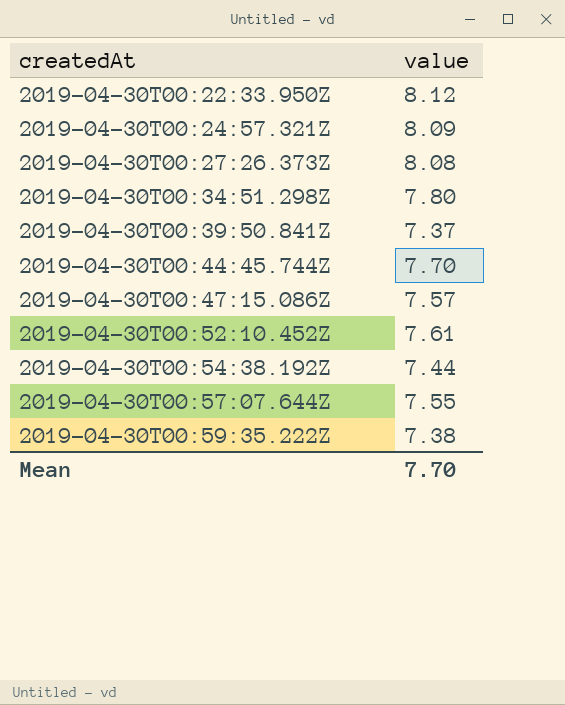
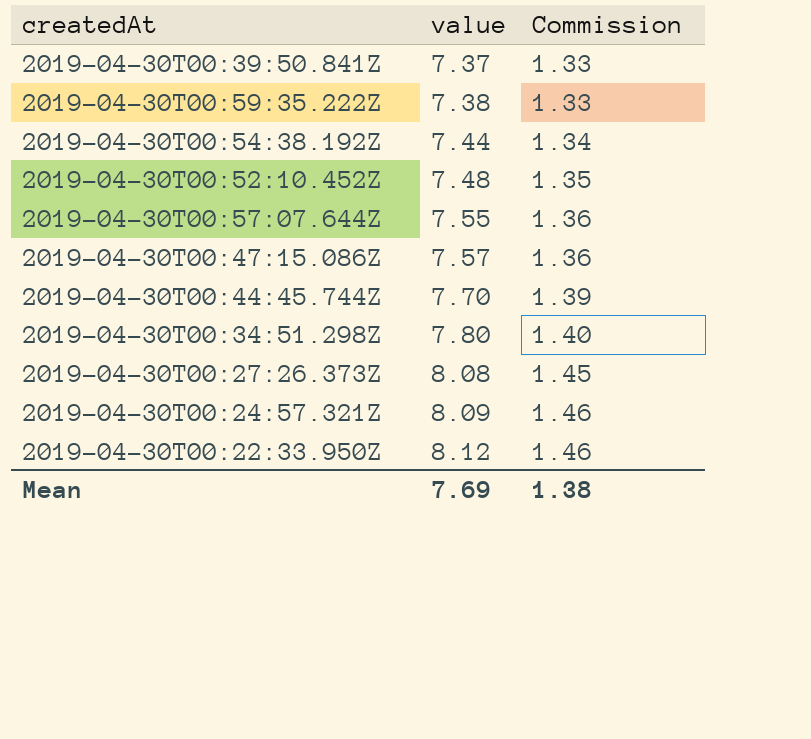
row order: createdAt ascending -> value ascending
column Commission | formula: none -> [value] * 0.18
2019-04-30T00:52:10.452Z | value: 7.61 -> 7.48
Mean | value: 7.70 -> 7.69

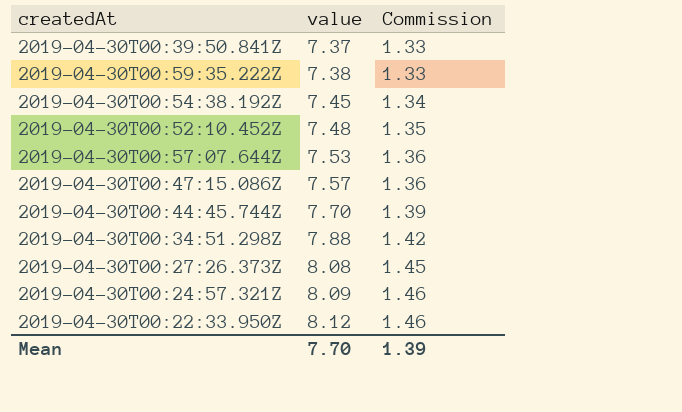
2019-04-30T00:54:38.192Z | value: 7.44 -> 7.45
2019-04-30T00:57:07.644Z | value: 7.55 -> 7.53
2019-04-30T00:34:51.298Z | value: 7.80 -> 7.88
2019-04-30T00:34:51.298Z | Commission: 1.40 -> 1.42
Mean | value: 7.69 -> 7.70
Mean | Commission: 1.38 -> 1.39

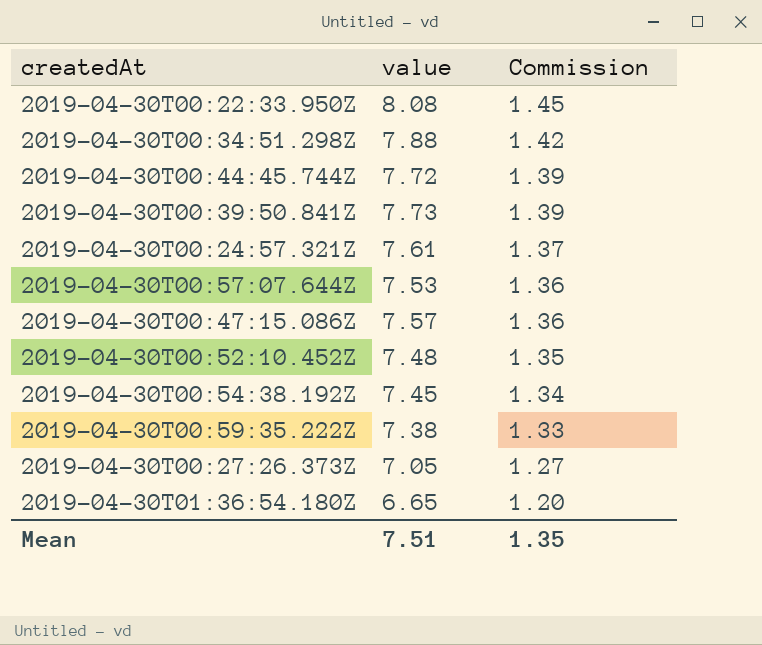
row order: value ascending -> Commission descending
2019-04-30T00:22:33.950Z | value: 8.12 -> 8.08
2019-04-30T00:22:33.950Z | Commission: 1.46 -> 1.45
2019-04-30T00:44:45.744Z | value: 7.70 -> 7.72
2019-04-30T00:39:50.841Z | value: 7.37 -> 7.73
2019-04-30T00:39:50.841Z | Commission: 1.33 -> 1.39
2019-04-30T00:24:57.321Z | value: 8.09 -> 7.61
2019-04-30T00:24:57.321Z | Commission: 1.46 -> 1.37
2019-04-30T00:27:26.373Z | value: 8.08 -> 7.05
2019-04-30T00:27:26.373Z | Commission: 1.45 -> 1.27
row 2019-04-30T01:36:54.180Z: none -> 6.65 | 1.20
Mean | value: 7.70 -> 7.51
Mean | Commission: 1.39 -> 1.35

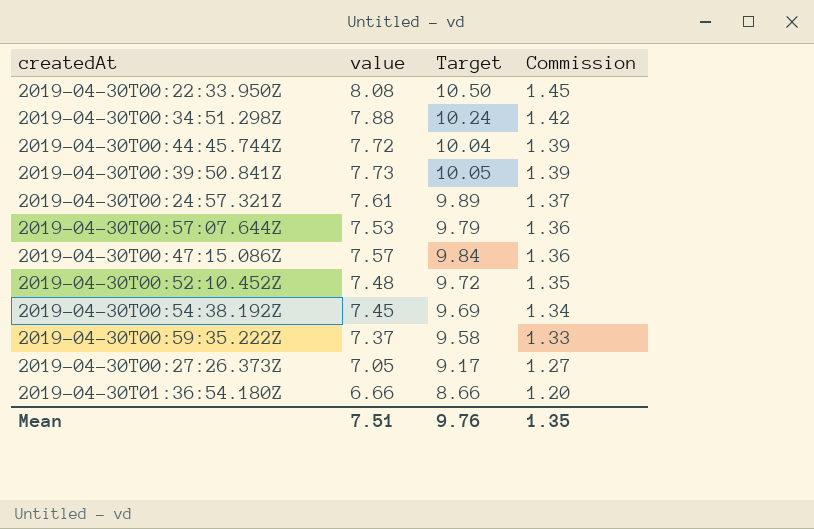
column Target | formula: none -> [value] * 1.3
2019-04-30T00:59:35.222Z | value: 7.38 -> 7.37
2019-04-30T01:36:54.180Z | value: 6.65 -> 6.66

